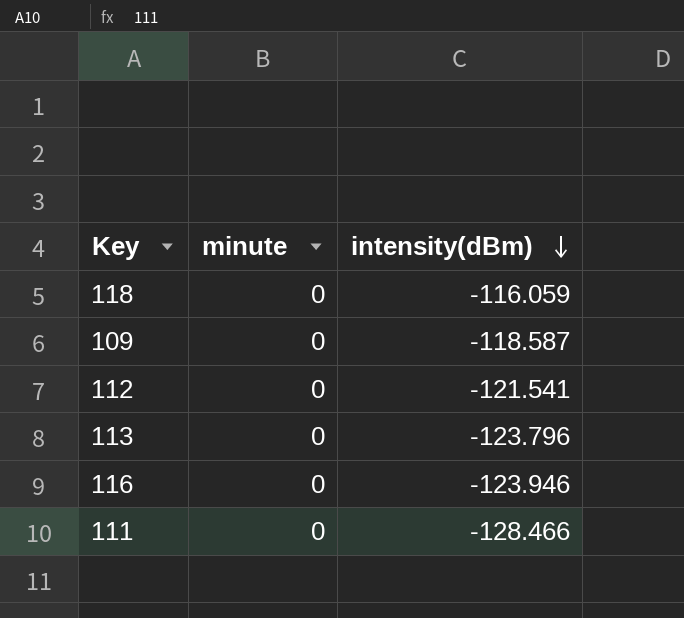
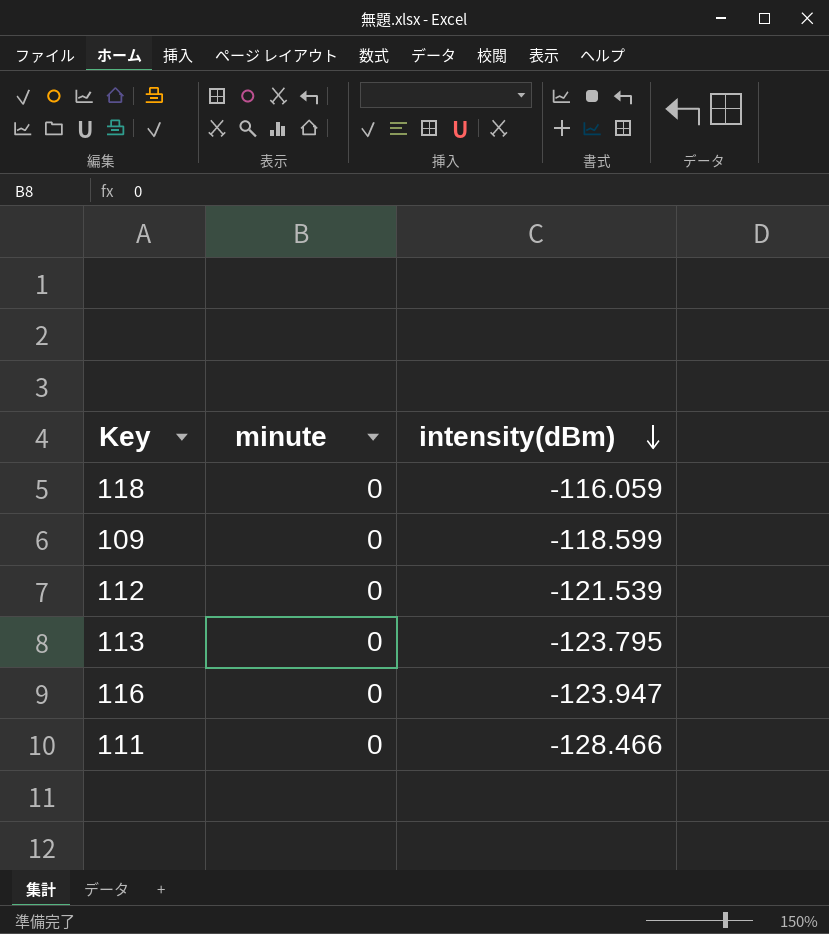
109 | intensity(dBm): -118.587 -> -118.599
112 | intensity(dBm): -121.541 -> -121.539
113 | intensity(dBm): -123.796 -> -123.795
116 | intensity(dBm): -123.946 -> -123.947

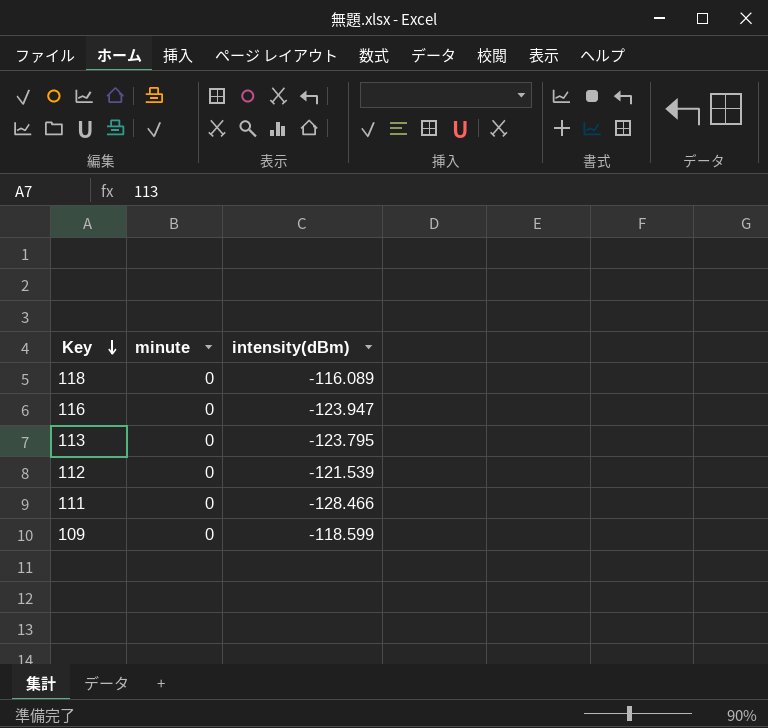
row order: intensity(dBm) descending -> Key descending
118 | intensity(dBm): -116.059 -> -116.089

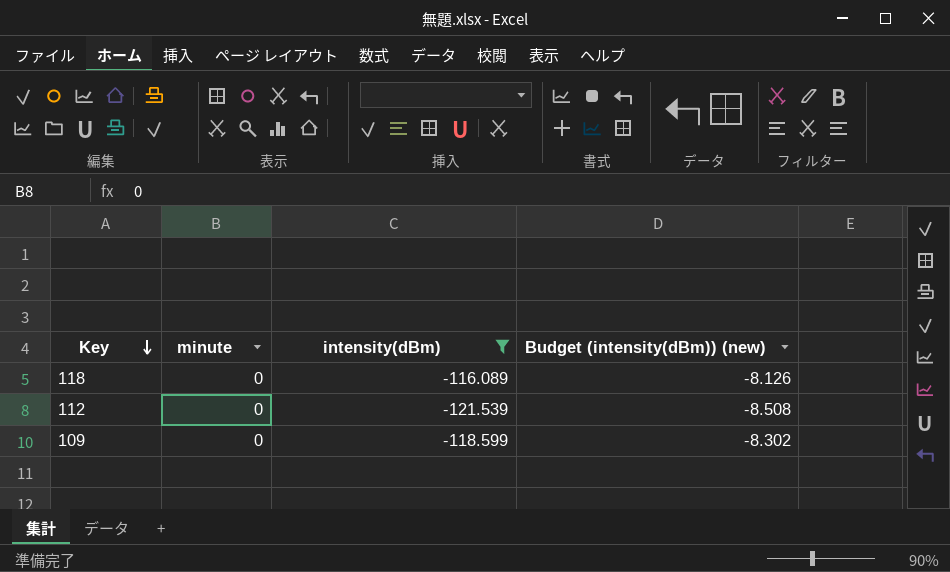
filter: none -> intensity(dBm) >= -121.539
column Budget (intensity(dBm)) (new) | formula: none -> [intensity(dBm)] * 0.07

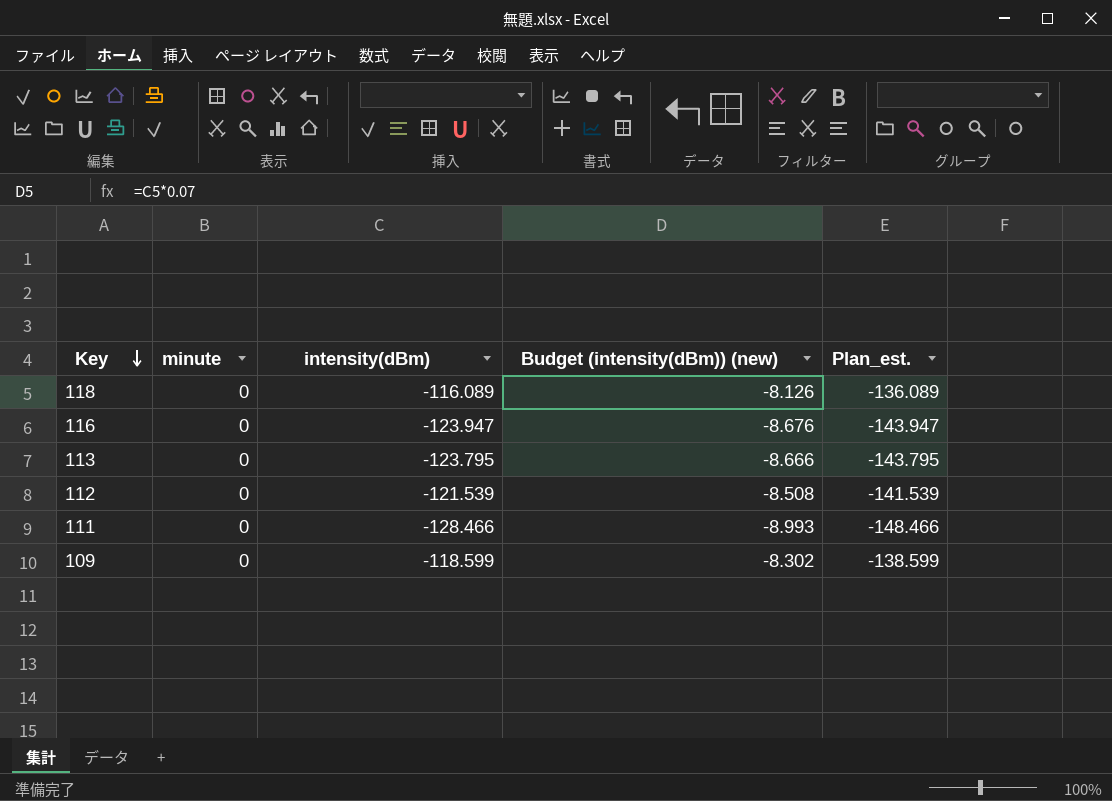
filter: intensity(dBm) >= -121.539 -> none
column Plan_est. | formula: none -> [intensity(dBm)] - 20

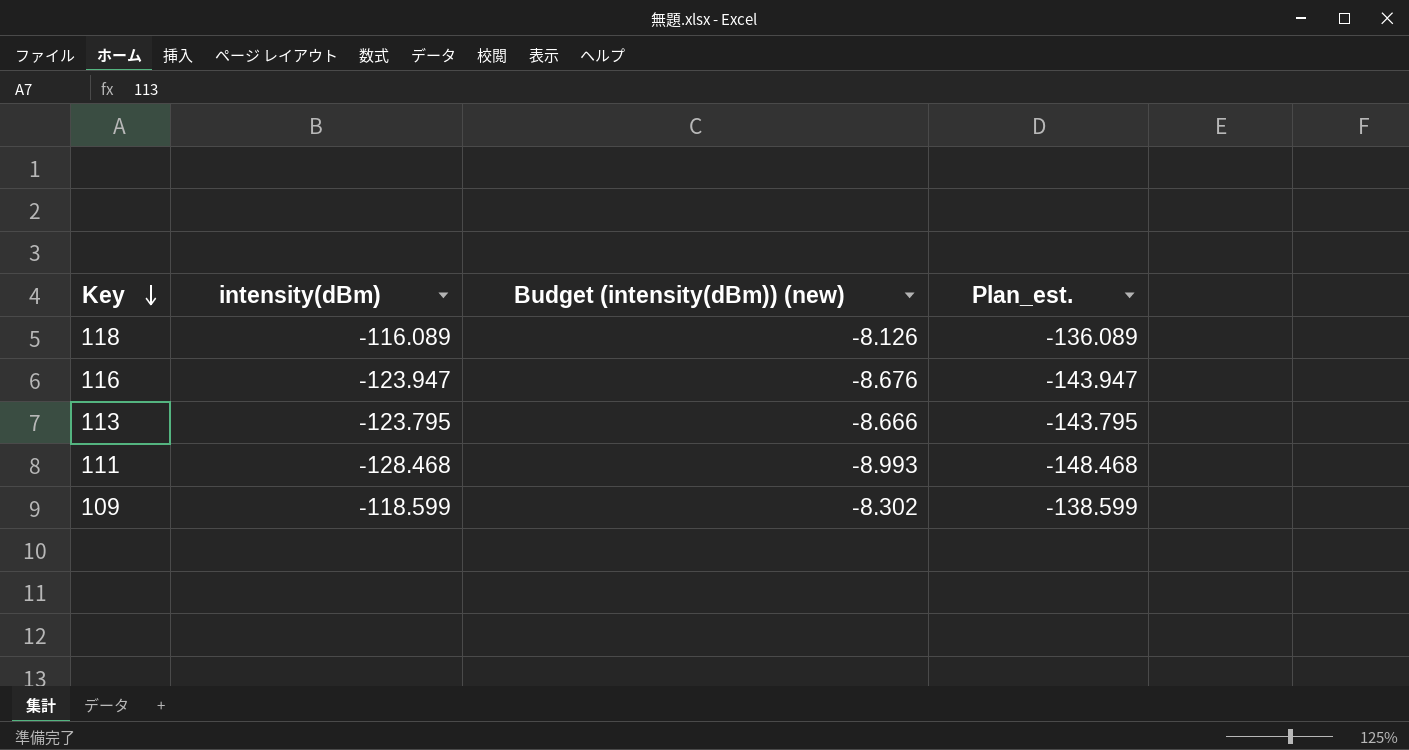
column minute | position: 2 -> none
row 112: 0 | -121.539 | -8.508 | -141.539 -> none
111 | intensity(dBm): -128.466 -> -128.468
111 | Plan_est.: -148.466 -> -148.468

